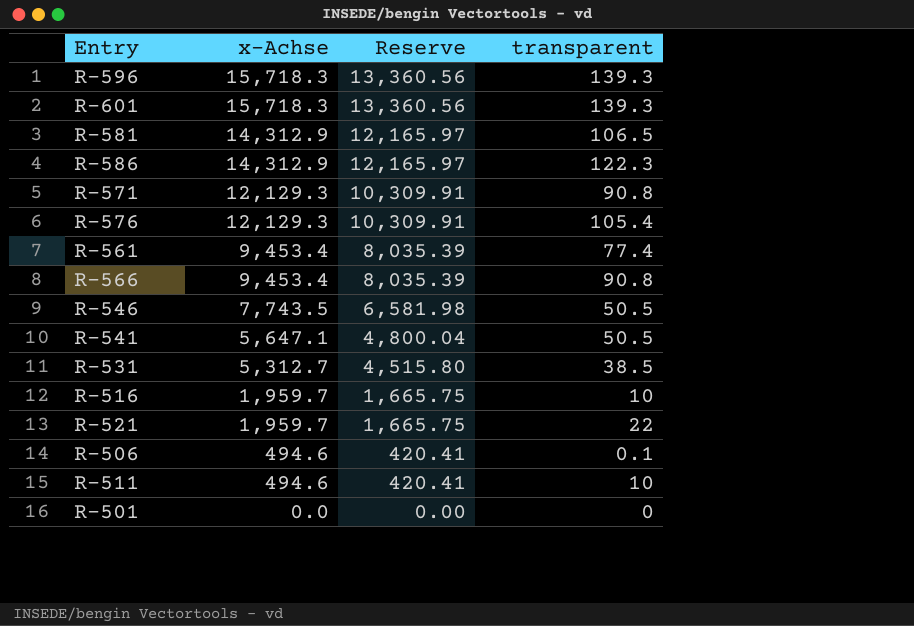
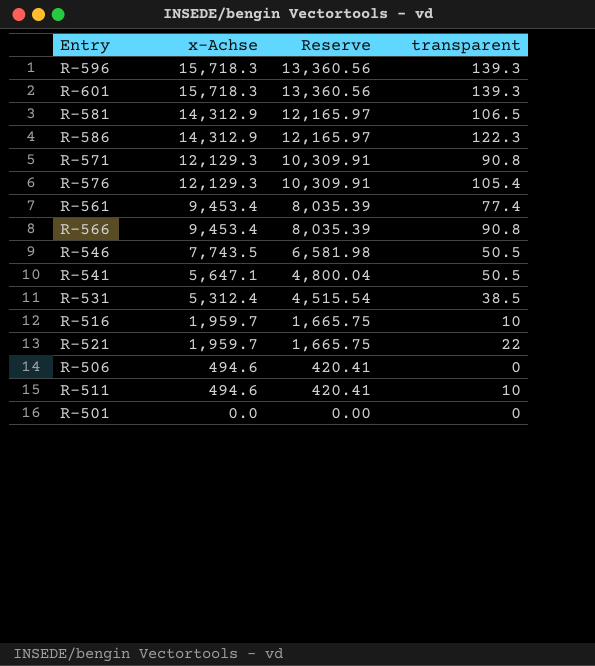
R-531 | x-Achse: 5,312.7 -> 5,312.4
R-531 | Reserve: 4,515.80 -> 4,515.54
R-506 | transparent: 0.1 -> 0

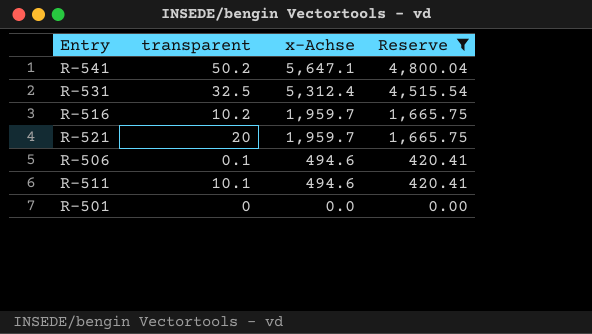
filter: none -> Reserve <= 4,800.04
column transparent | position: 4 -> 2
R-541 | transparent: 50.5 -> 50.2
R-531 | transparent: 38.5 -> 32.5
R-516 | transparent: 10 -> 10.2
R-521 | transparent: 22 -> 20
R-506 | transparent: 0 -> 0.1
R-511 | transparent: 10 -> 10.1

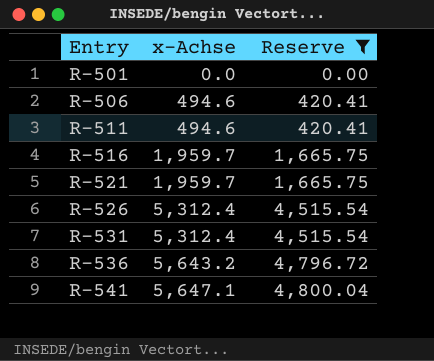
row order: x-Achse descending -> Entry ascending
column transparent | position: 2 -> none
row R-526: none -> 5,312.4 | 4,515.54
row R-536: none -> 5,643.2 | 4,796.72

